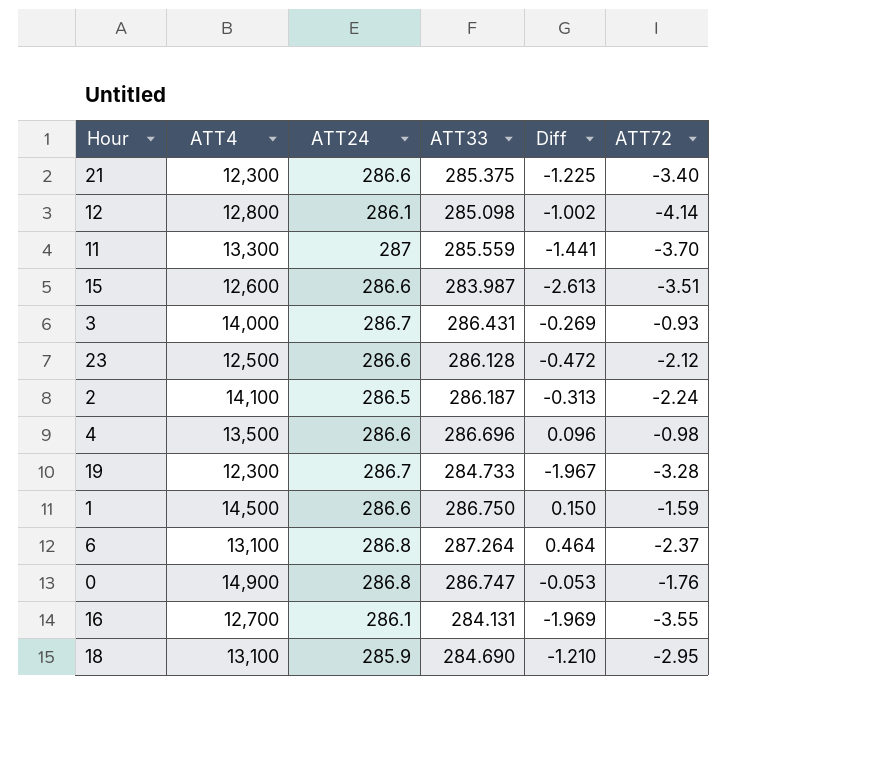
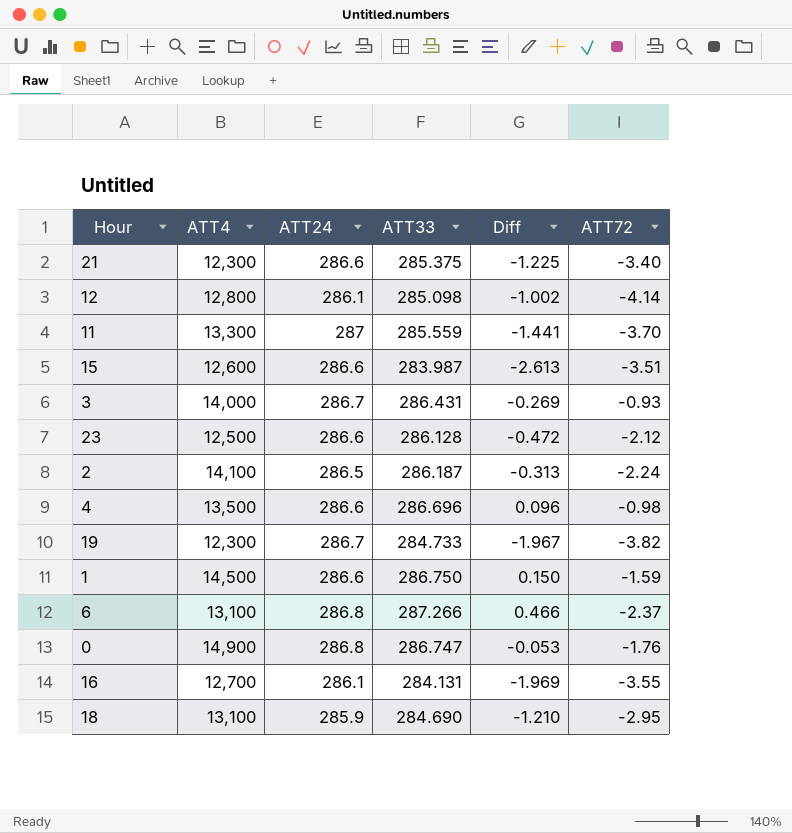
19 | ATT72: -3.28 -> -3.82
6 | ATT33: 287.264 -> 287.266
6 | Diff: 0.464 -> 0.466

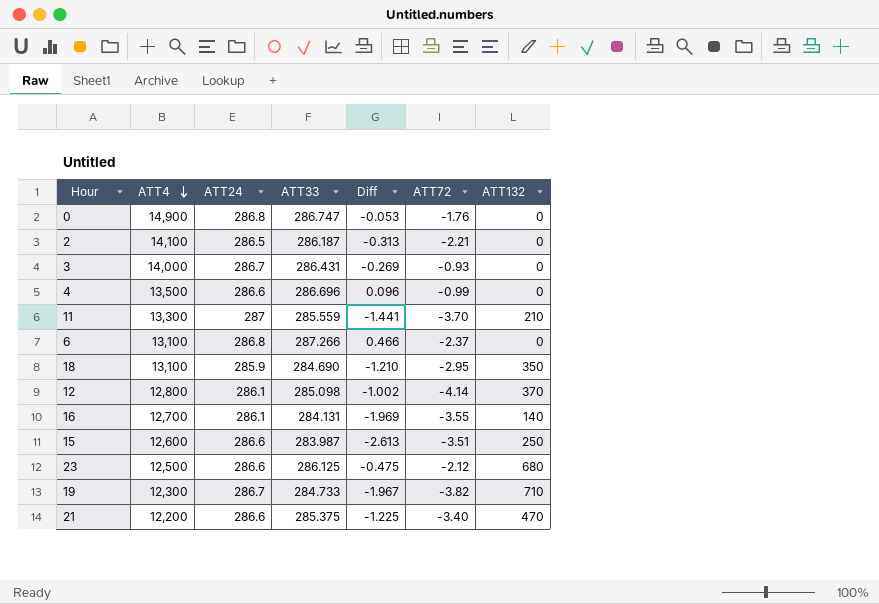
row order: none -> ATT4 descending
column ATT132 | position: none -> 7
row 1: 14,500 | 286.6 | 286.750 | 0.150 | -1.59 -> none
2 | ATT72: -2.24 -> -2.21
4 | ATT72: -0.98 -> -0.99
23 | ATT33: 286.128 -> 286.125
23 | Diff: -0.472 -> -0.475
21 | ATT4: 12,300 -> 12,200

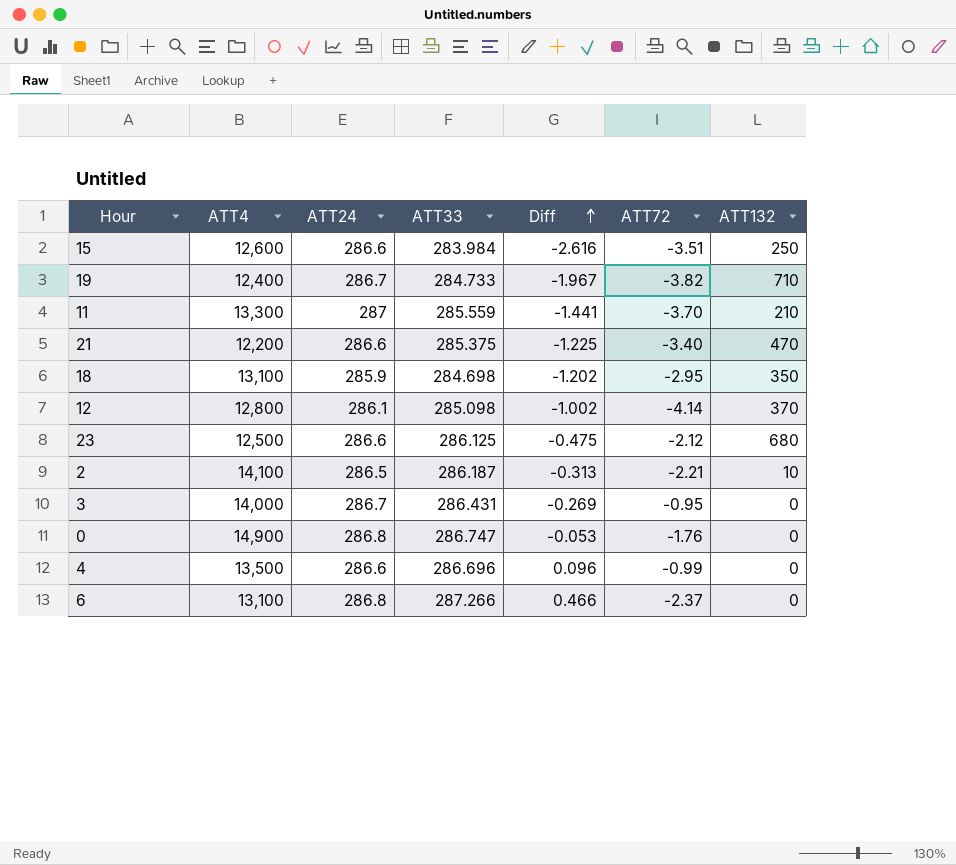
row order: ATT4 descending -> Diff ascending
row 16: 12,700 | 286.1 | 284.131 | -1.969 | -3.55 | 140 -> none
15 | ATT33: 283.987 -> 283.984
15 | Diff: -2.613 -> -2.616
19 | ATT4: 12,300 -> 12,400
18 | ATT33: 284.690 -> 284.698
18 | Diff: -1.210 -> -1.202
2 | ATT132: 0 -> 10
3 | ATT72: -0.93 -> -0.95

